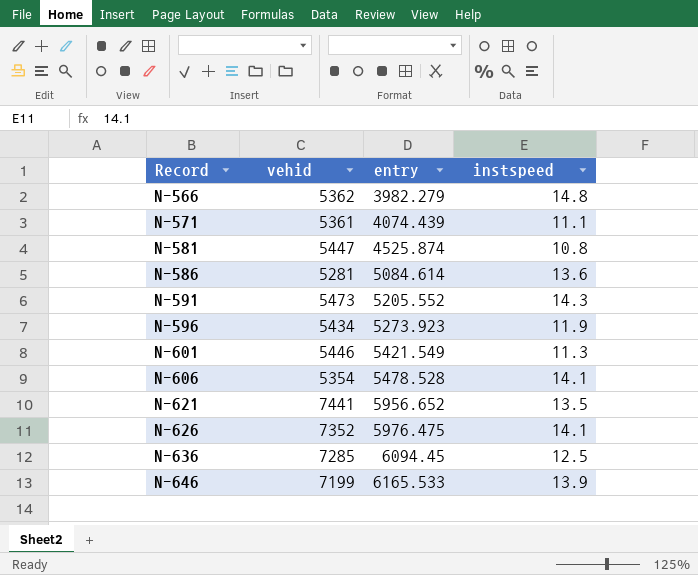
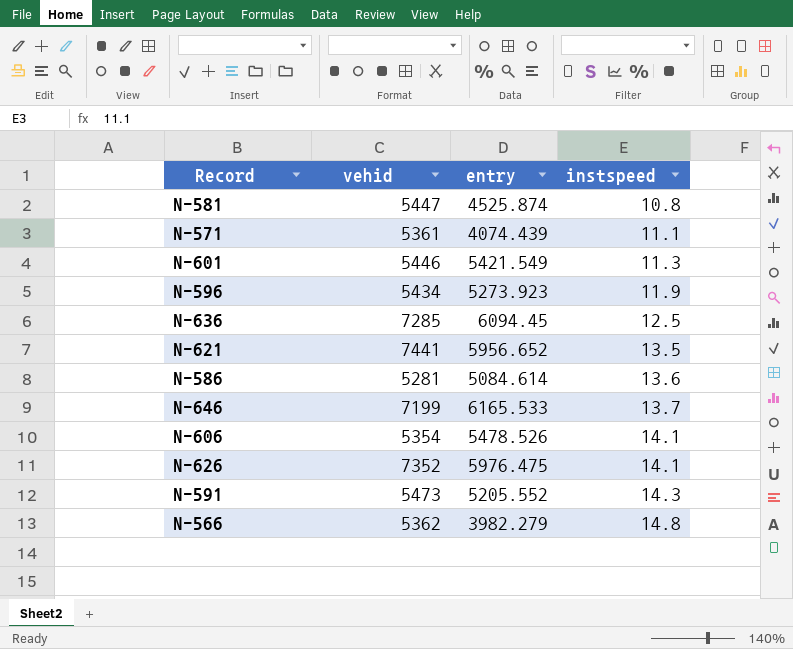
row order: Record ascending -> instspeed ascending
N-646 | instspeed: 13.9 -> 13.7
N-606 | entry: 5478.528 -> 5478.526

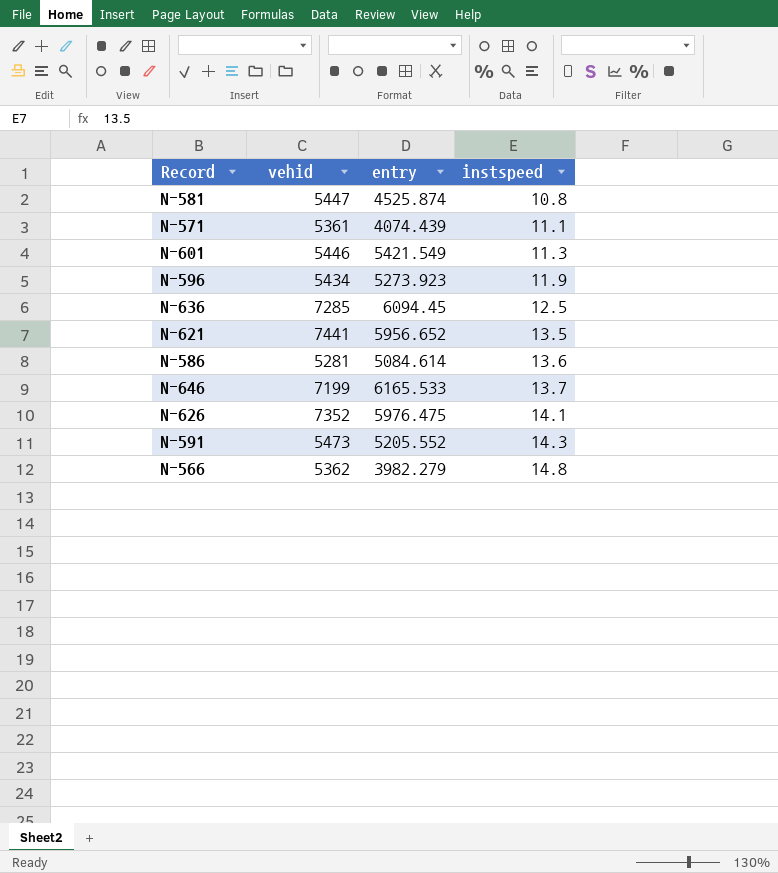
row N-606: 5354 | 5478.526 | 14.1 -> none

